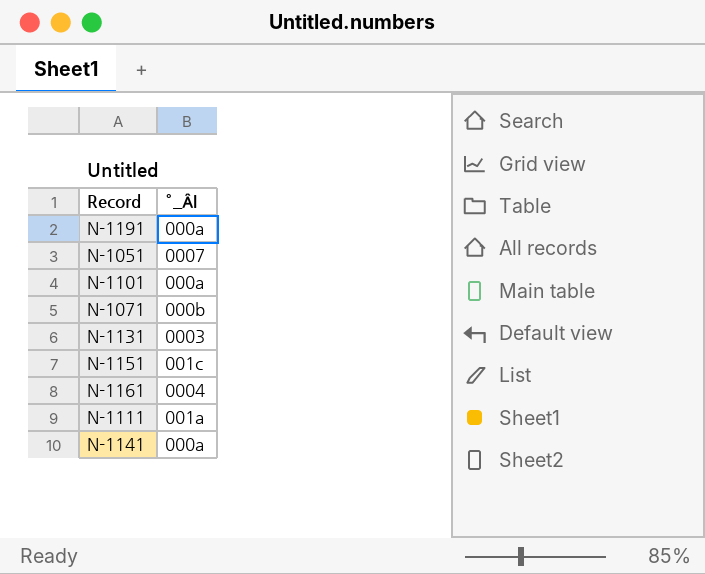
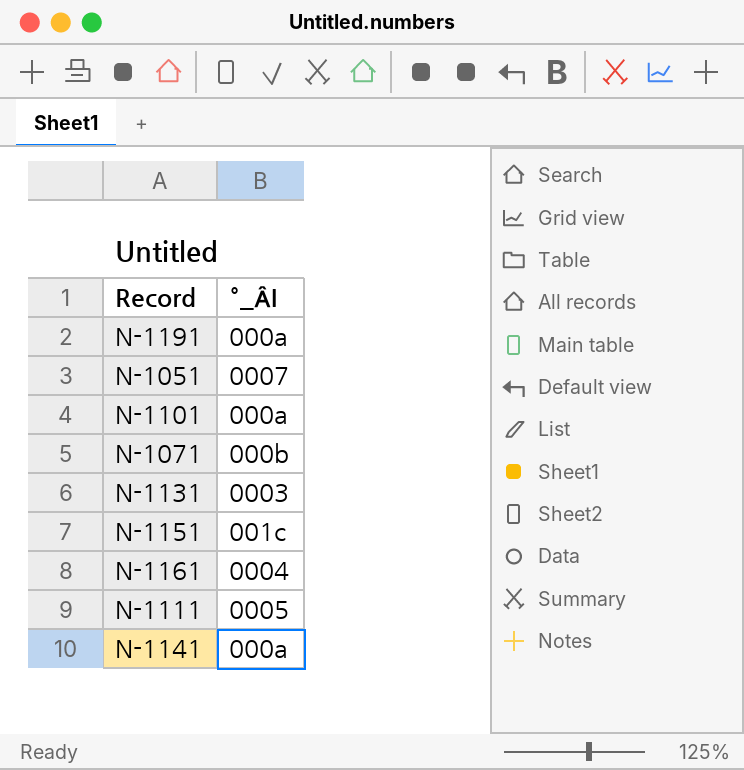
N-1111 | °_ÂI: 001a -> 0005

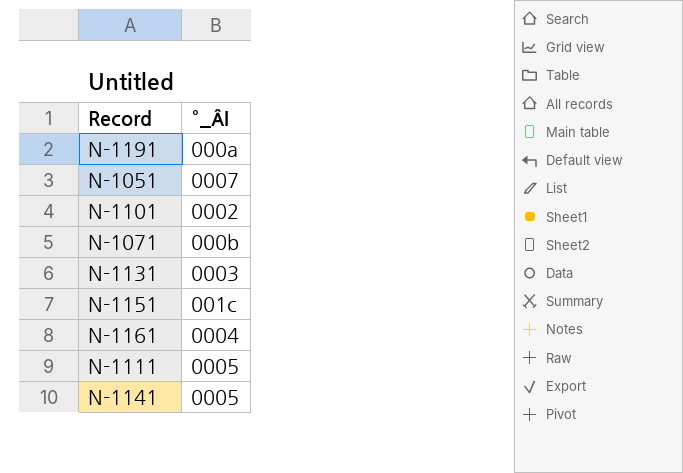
N-1101 | °_ÂI: 000a -> 0002
N-1141 | °_ÂI: 000a -> 0005

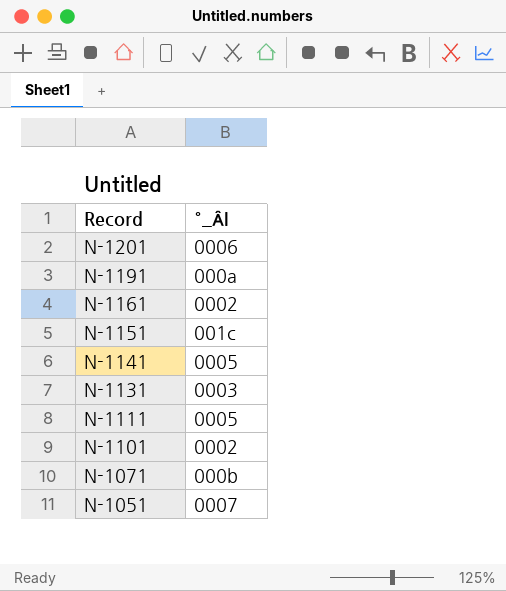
row order: none -> Record descending
row N-1201: none -> 0006
N-1161 | °_ÂI: 0004 -> 0002

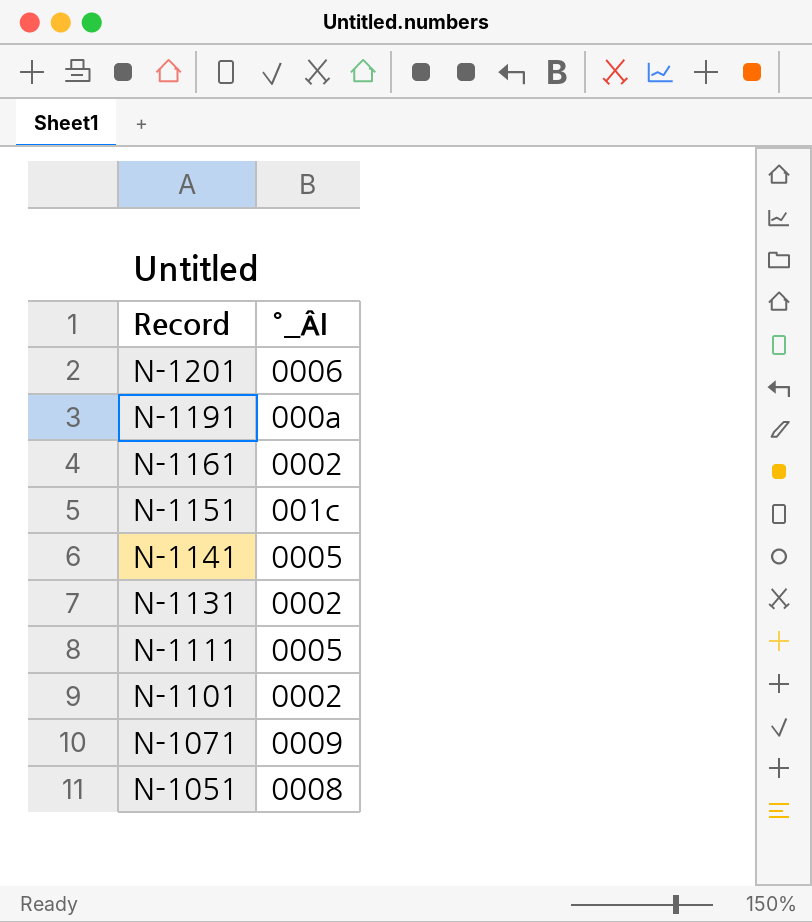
N-1131 | °_ÂI: 0003 -> 0002
N-1071 | °_ÂI: 000b -> 0009
N-1051 | °_ÂI: 0007 -> 0008

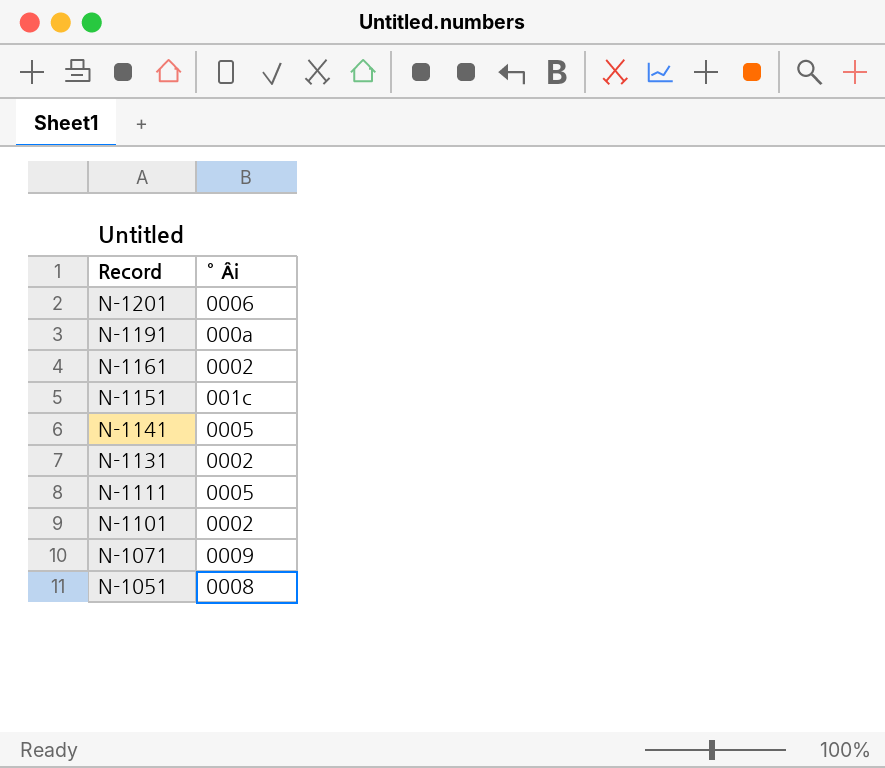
column name: °_ÂI -> ° Âi

